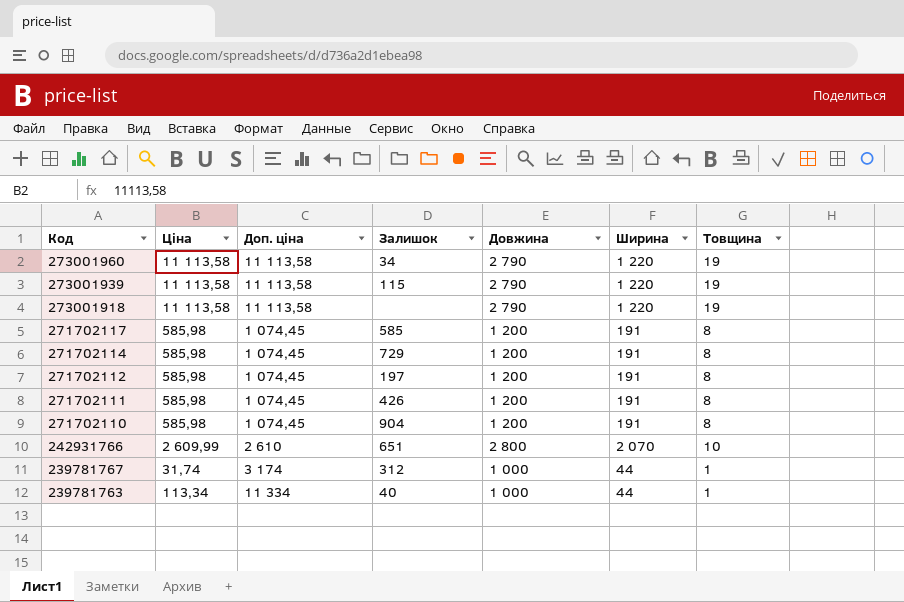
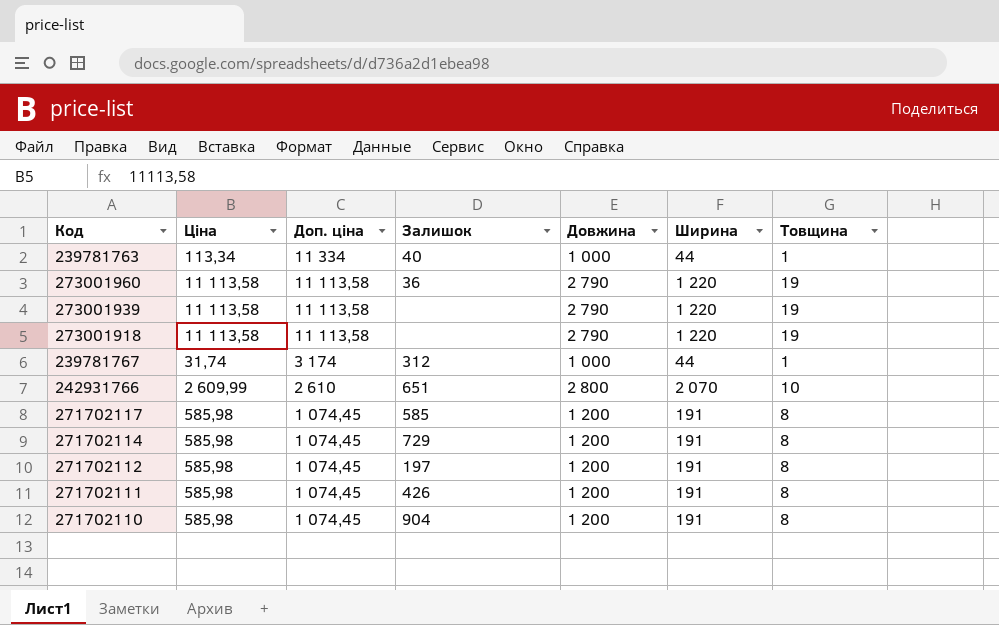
row order: Код descending -> Доп. ціна descending
273001960 | Залишок: 34 -> 36
273001939 | Залишок: 115 -> none

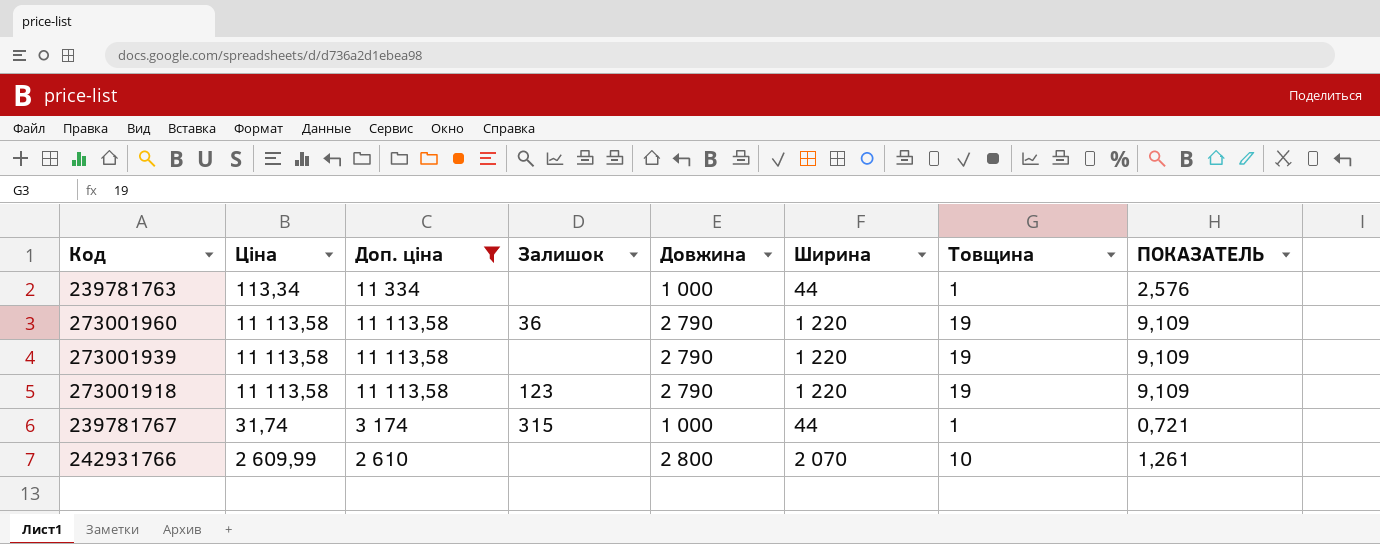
filter: none -> Доп. ціна != 1 074,45
column ПОКАЗАТЕЛЬ | formula: none -> [Ціна] / [Ширина]
239781763 | Залишок: 40 -> none
273001918 | Залишок: none -> 123
239781767 | Залишок: 312 -> 315
242931766 | Залишок: 651 -> none

